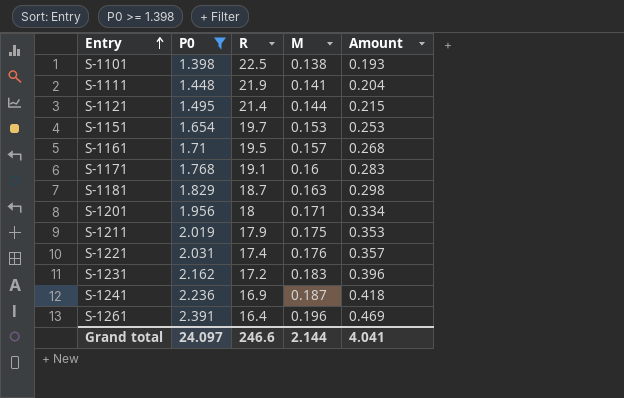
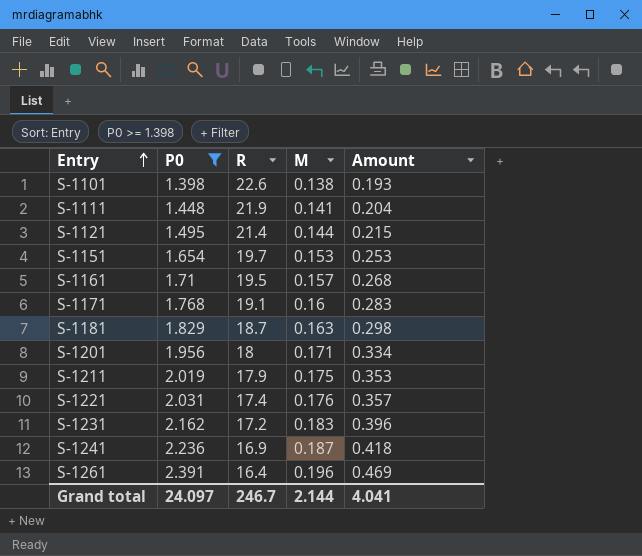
S-1101 | R: 22.5 -> 22.6
Grand total | R: 246.6 -> 246.7

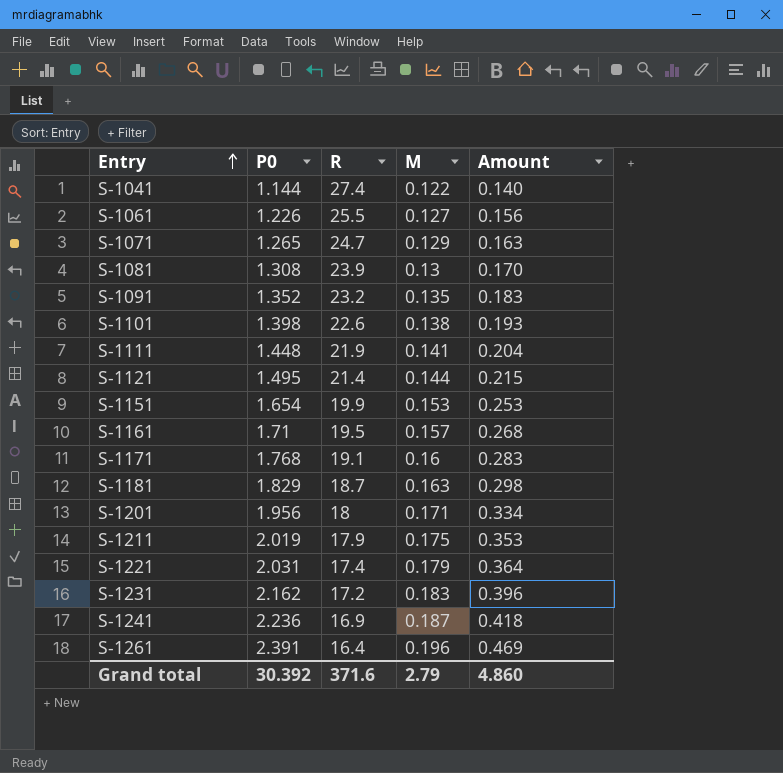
filter: P0 >= 1.398 -> none
S-1151 | R: 19.7 -> 19.9
S-1221 | M: 0.176 -> 0.179
S-1221 | Amount: 0.357 -> 0.364
Grand total | P0: 24.097 -> 30.392
Grand total | R: 246.7 -> 371.6
Grand total | M: 2.144 -> 2.79
Grand total | Amount: 4.041 -> 4.860

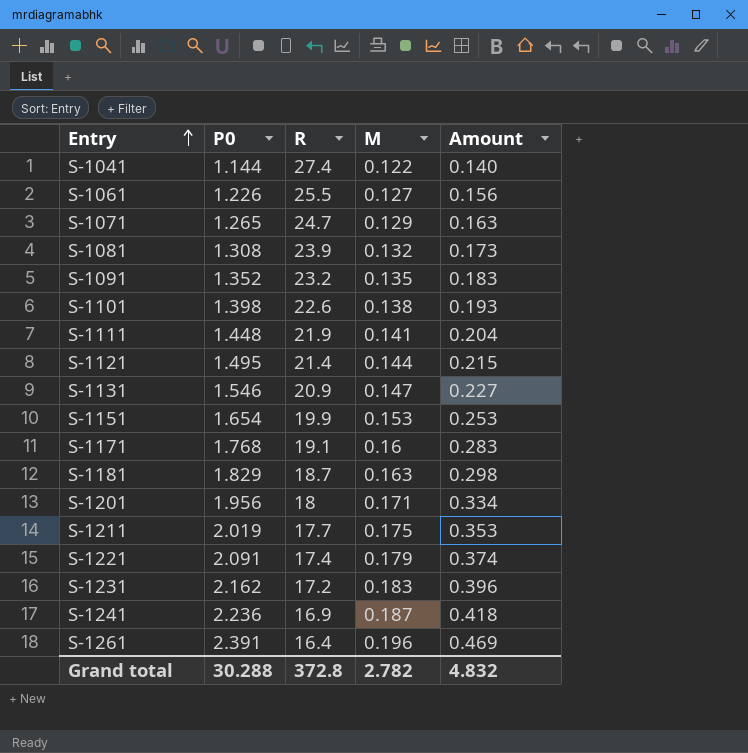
row S-1161: 1.71 | 19.5 | 0.157 | 0.268 -> none
S-1081 | M: 0.13 -> 0.132
S-1081 | Amount: 0.170 -> 0.173
row S-1131: none -> 1.546 | 20.9 | 0.147 | 0.227
S-1211 | R: 17.9 -> 17.7
S-1221 | P0: 2.031 -> 2.091
S-1221 | Amount: 0.364 -> 0.374
Grand total | P0: 30.392 -> 30.288
Grand total | R: 371.6 -> 372.8
Grand total | M: 2.79 -> 2.782
Grand total | Amount: 4.860 -> 4.832

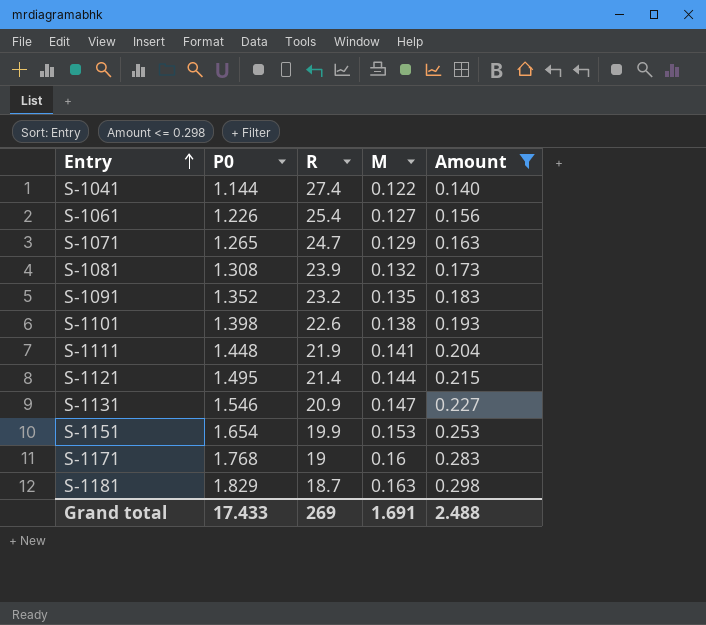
filter: none -> Amount <= 0.298
S-1061 | R: 25.5 -> 25.4
S-1171 | R: 19.1 -> 19
Grand total | P0: 30.288 -> 17.433
Grand total | R: 372.8 -> 269
Grand total | M: 2.782 -> 1.691
Grand total | Amount: 4.832 -> 2.488

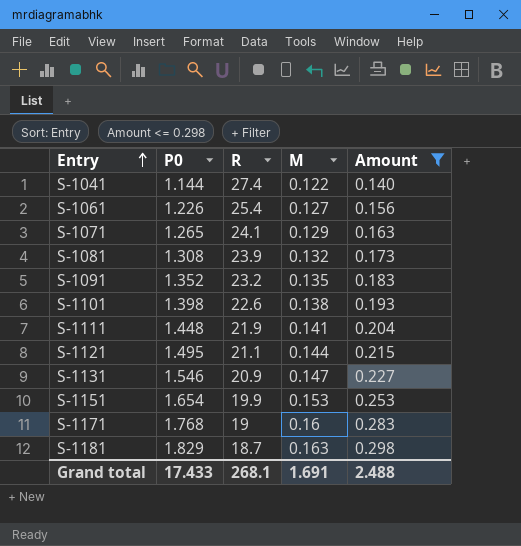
S-1071 | R: 24.7 -> 24.1
S-1121 | R: 21.4 -> 21.1
Grand total | R: 269 -> 268.1

